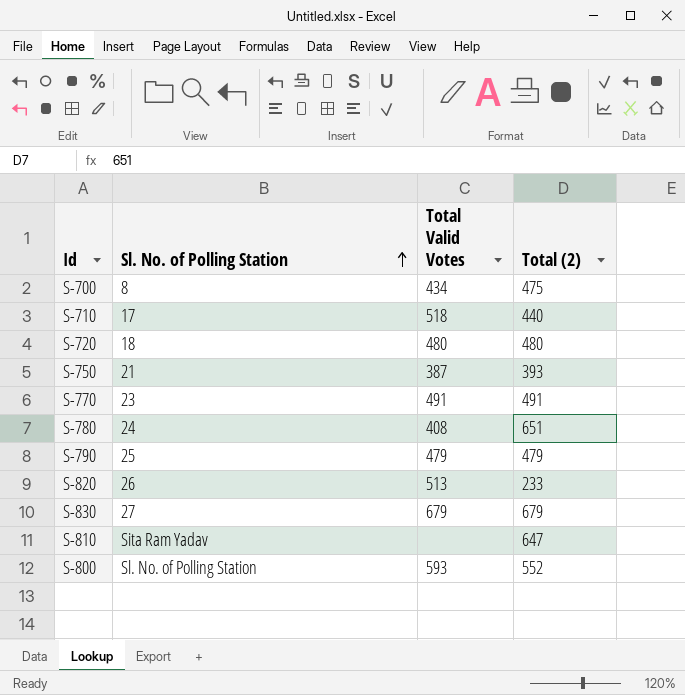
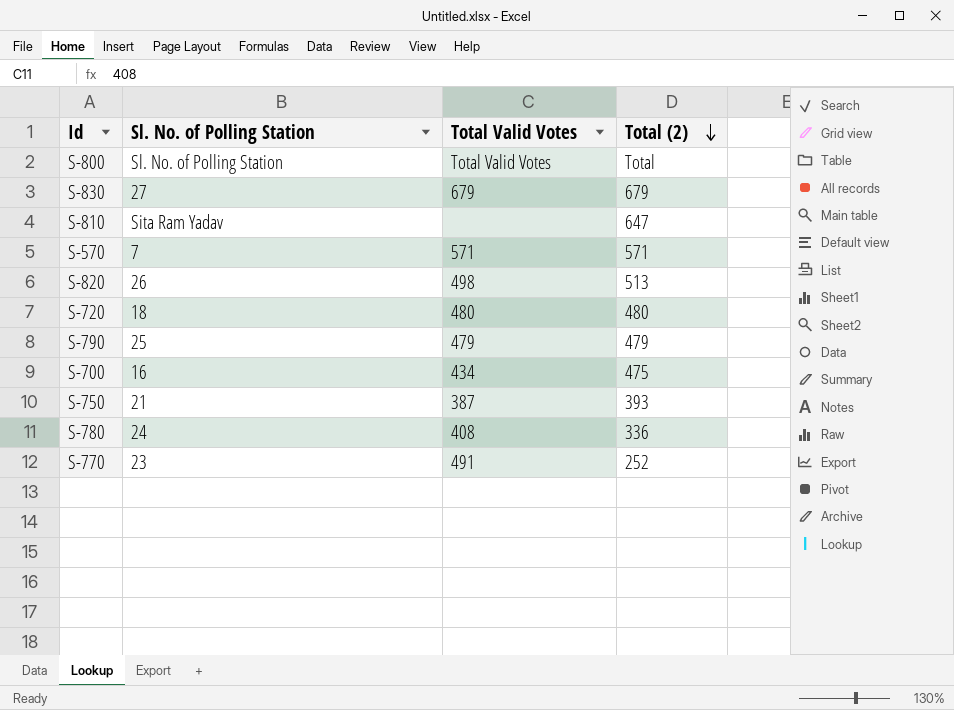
row order: Sl. No. of Polling Station ascending -> Total (2) descending
row S-710: 17 | 518 | 440 -> none
S-800 | Total Valid Votes: 593 -> Total Valid Votes
S-800 | Total (2): 552 -> Total
row S-570: none -> 7 | 571 | 571
S-820 | Total Valid Votes: 513 -> 498
S-820 | Total (2): 233 -> 513
S-700 | Sl. No. of Polling Station: 8 -> 16
S-780 | Total (2): 651 -> 336
S-770 | Total (2): 491 -> 252

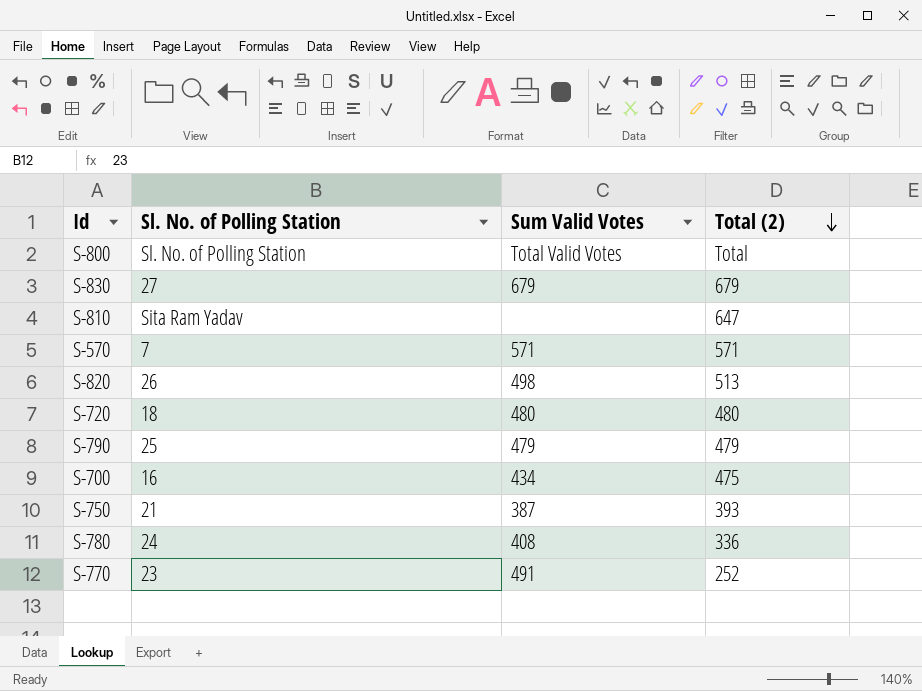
column name: Total Valid Votes -> Sum Valid Votes

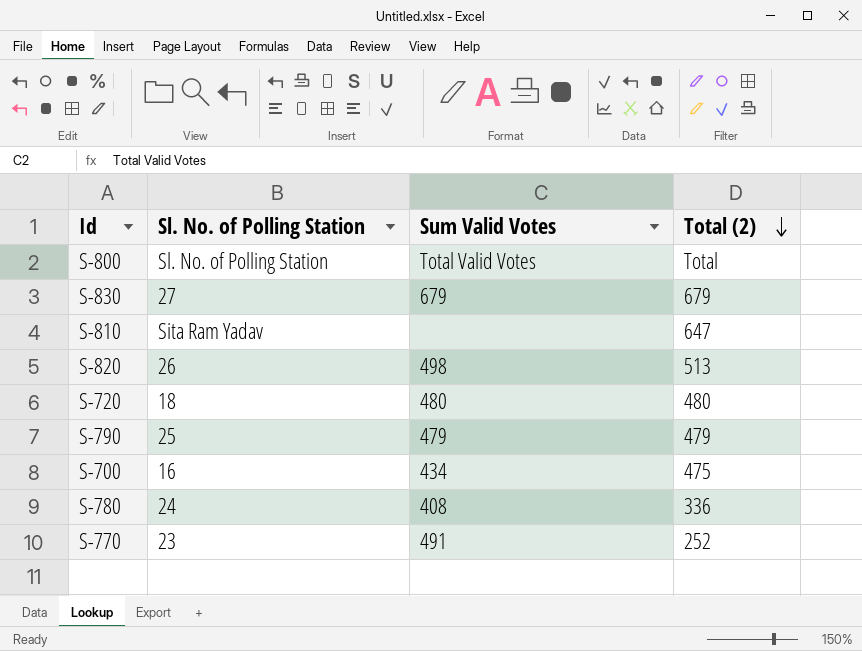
row S-570: 7 | 571 | 571 -> none
row S-750: 21 | 387 | 393 -> none

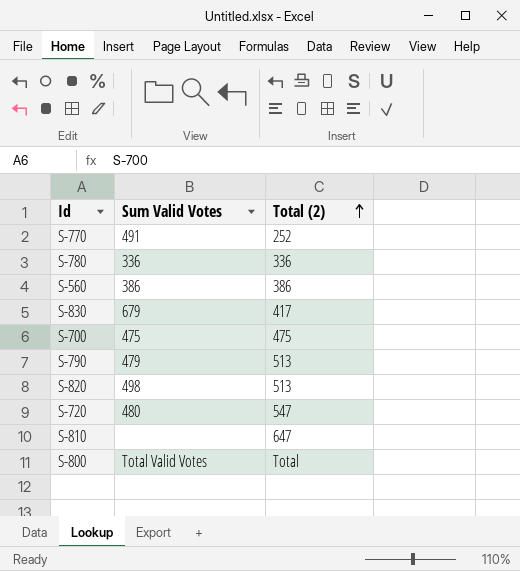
row order: Total (2) descending -> Total (2) ascending
column Sl. No. of Polling Station | position: 2 -> none
S-780 | Sum Valid Votes: 408 -> 336
row S-560: none -> 386 | 386
S-830 | Total (2): 679 -> 417
S-700 | Sum Valid Votes: 434 -> 475
S-790 | Total (2): 479 -> 513
S-720 | Total (2): 480 -> 547

